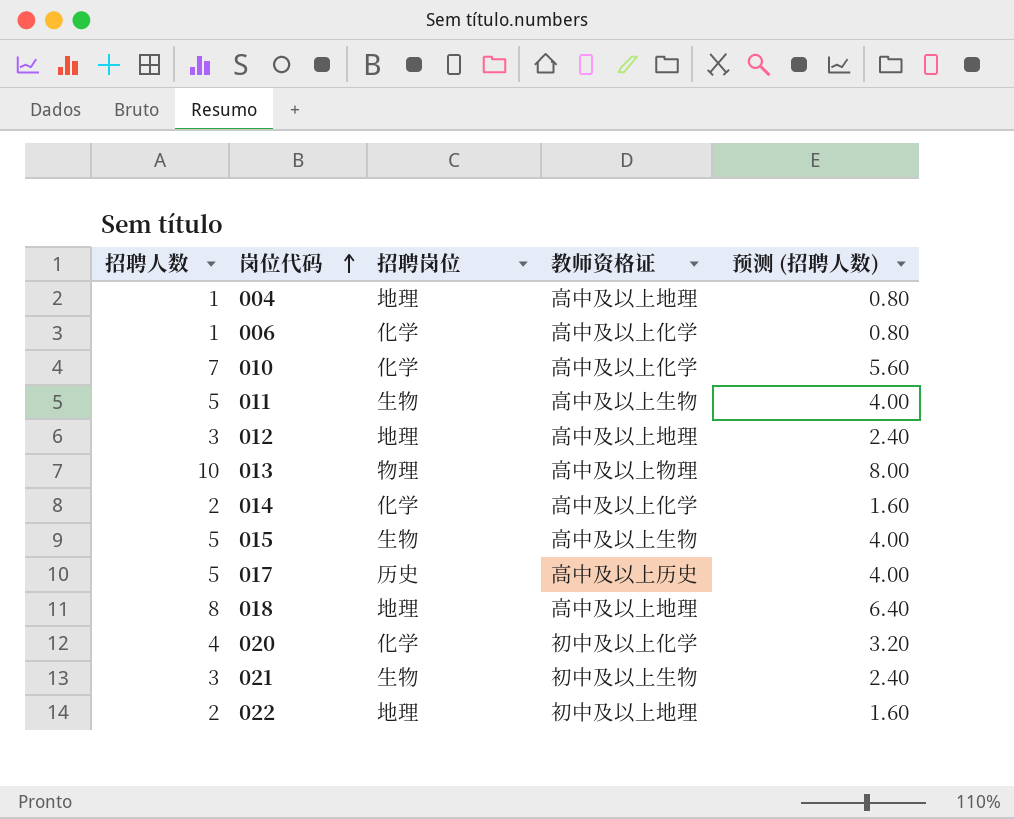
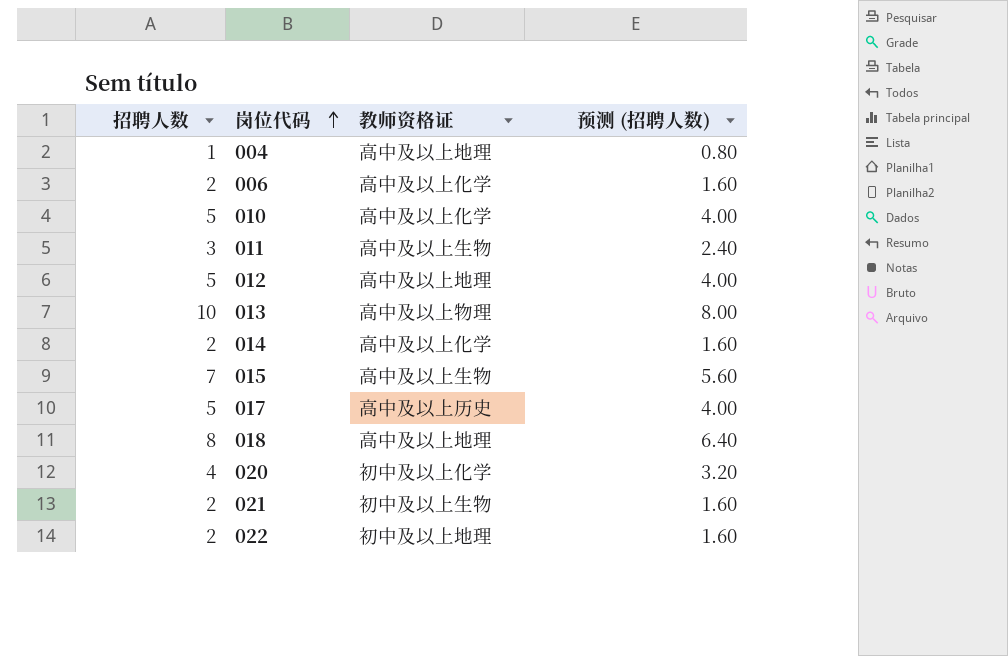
column 招聘岗位 | position: 3 -> none
006 | 招聘人数: 1 -> 2
006 | 预测 (招聘人数): 0.80 -> 1.60
010 | 招聘人数: 7 -> 5
010 | 预测 (招聘人数): 5.60 -> 4.00
011 | 招聘人数: 5 -> 3
011 | 预测 (招聘人数): 4.00 -> 2.40
012 | 招聘人数: 3 -> 5
012 | 预测 (招聘人数): 2.40 -> 4.00
015 | 招聘人数: 5 -> 7
015 | 预测 (招聘人数): 4.00 -> 5.60
021 | 招聘人数: 3 -> 2
021 | 预测 (招聘人数): 2.40 -> 1.60

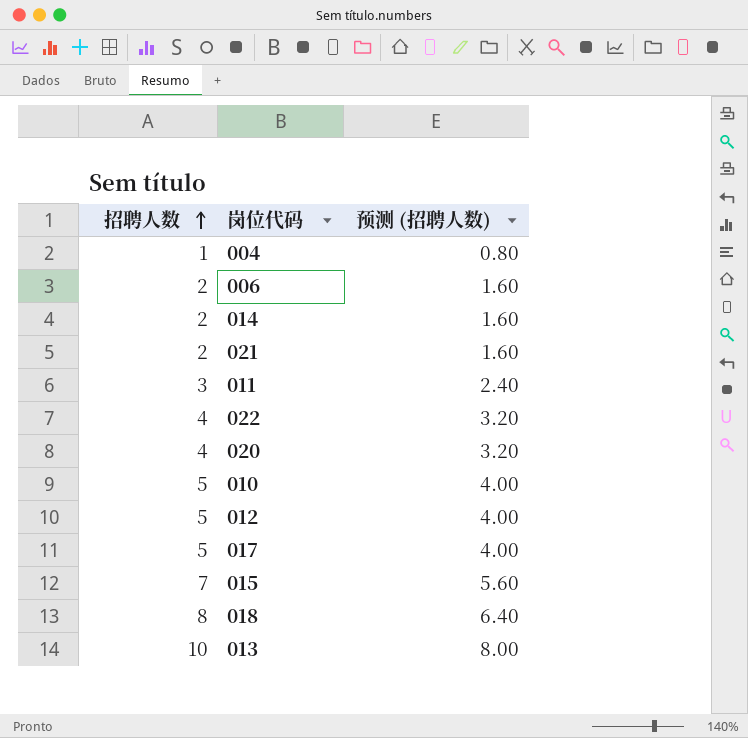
row order: 岗位代码 ascending -> 招聘人数 ascending
column 教师资格证 | position: 3 -> none
022 | 招聘人数: 2 -> 4
022 | 预测 (招聘人数): 1.60 -> 3.20

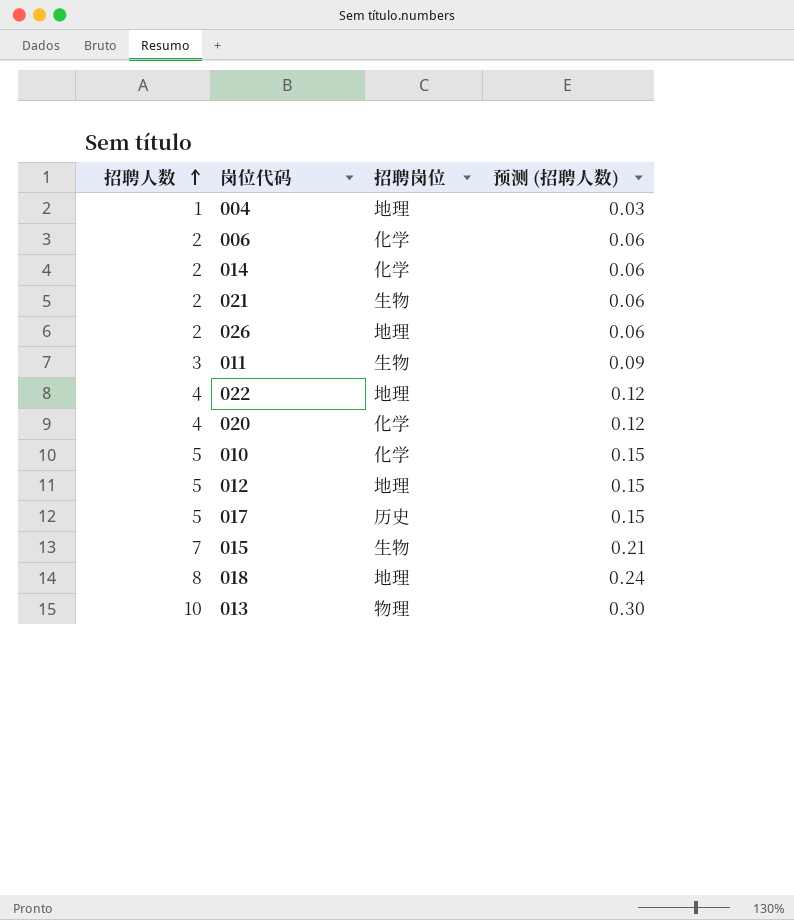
column 招聘岗位 | position: none -> 3
column 预测 (招聘人数) | formula: [招聘人数] * 0.8 -> [招聘人数] * 0.03
row 026: none -> 2 | 地理 | 0.06

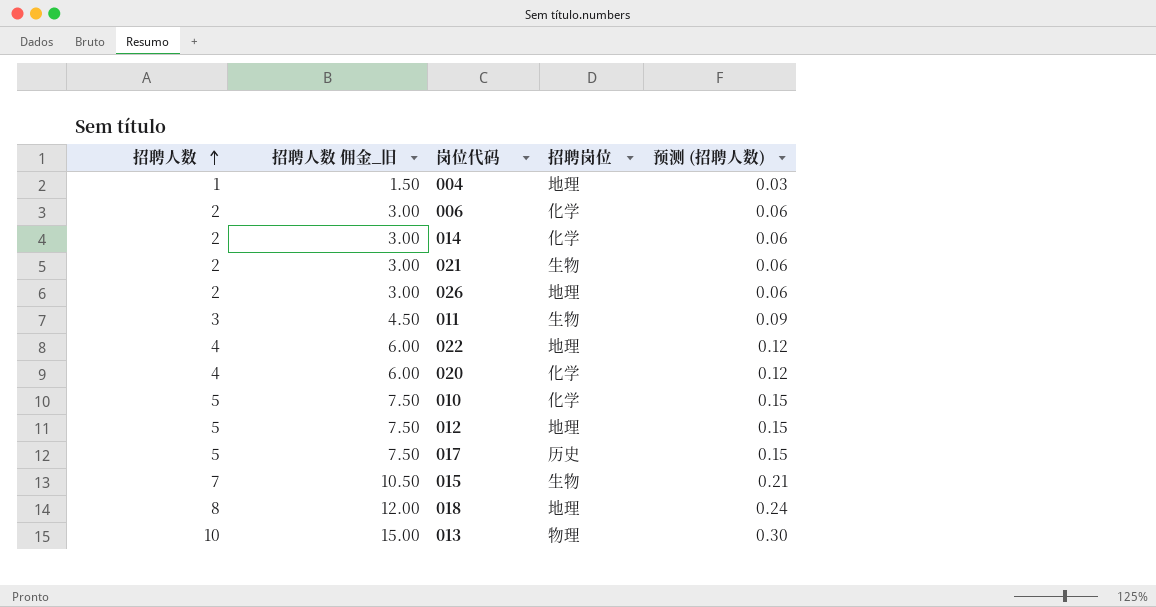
column 招聘人数 佣金_旧 | formula: none -> [招聘人数] * 1.5

